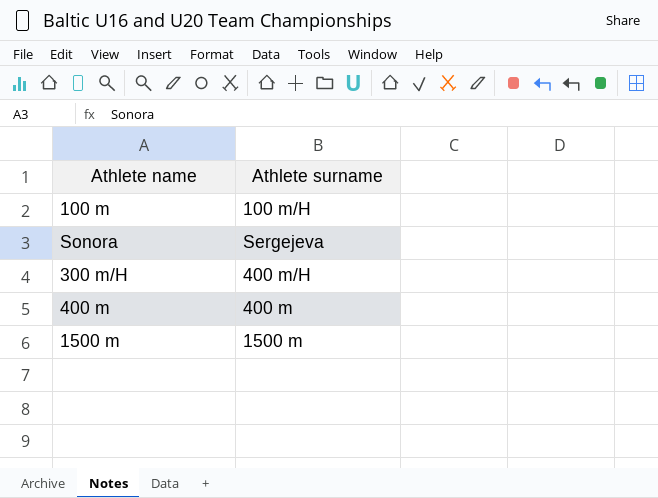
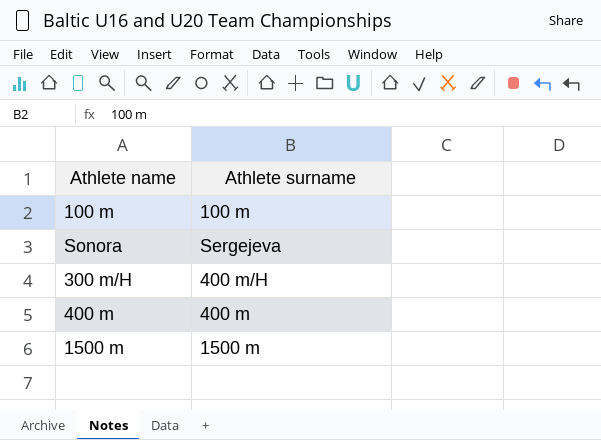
100 m | Athlete surname: 100 m/H -> 100 m

